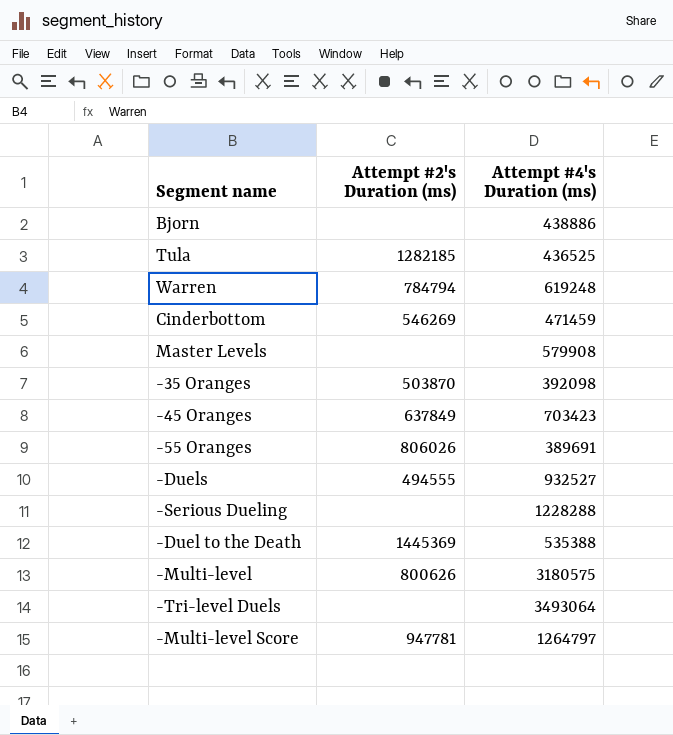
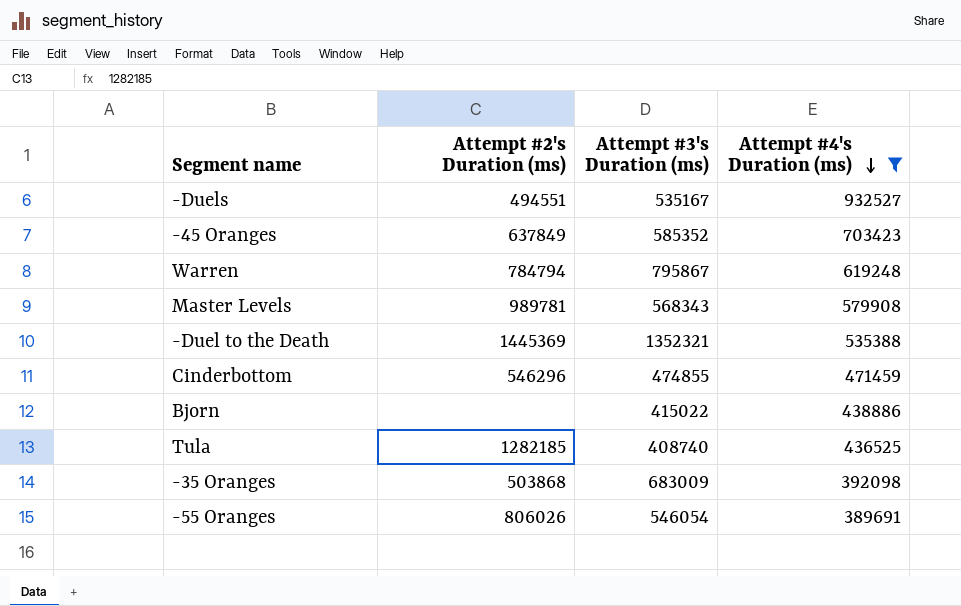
filter: none -> Attempt #4's Duration (ms) <= 932527
row order: none -> Attempt #4's Duration (ms) descending
column Attempt #3's Duration (ms) | position: none -> 3
-Duels | Attempt #2's Duration (ms): 494555 -> 494551
Master Levels | Attempt #2's Duration (ms): none -> 989781
Cinderbottom | Attempt #2's Duration (ms): 546269 -> 546296
-35 Oranges | Attempt #2's Duration (ms): 503870 -> 503868

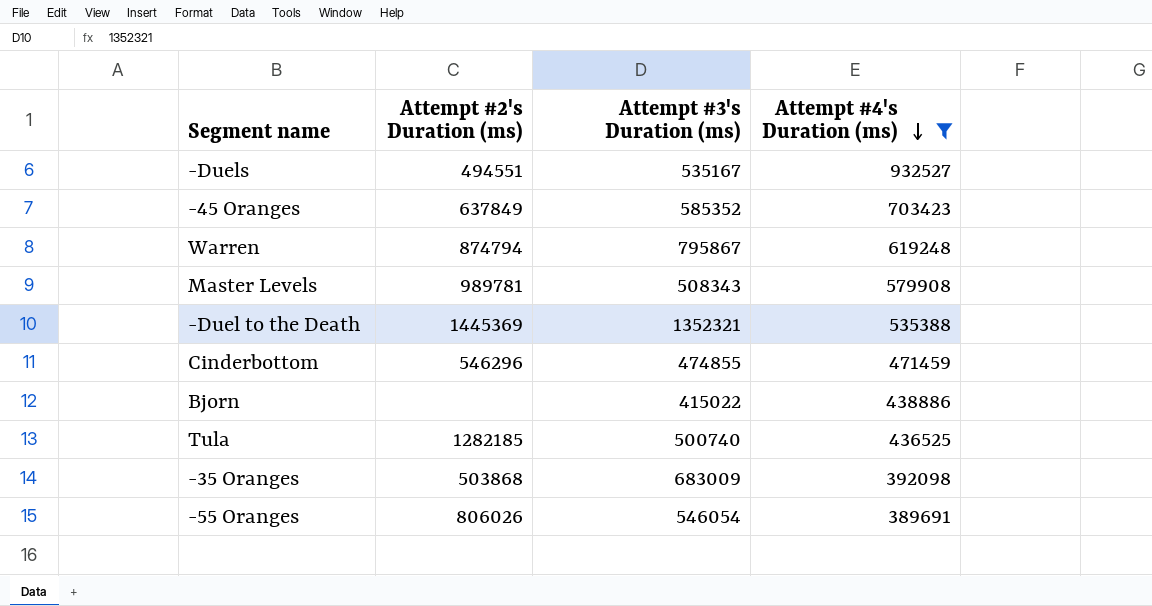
Warren | Attempt #2's Duration (ms): 784794 -> 874794
Master Levels | Attempt #3's Duration (ms): 568343 -> 508343
Tula | Attempt #3's Duration (ms): 408740 -> 500740

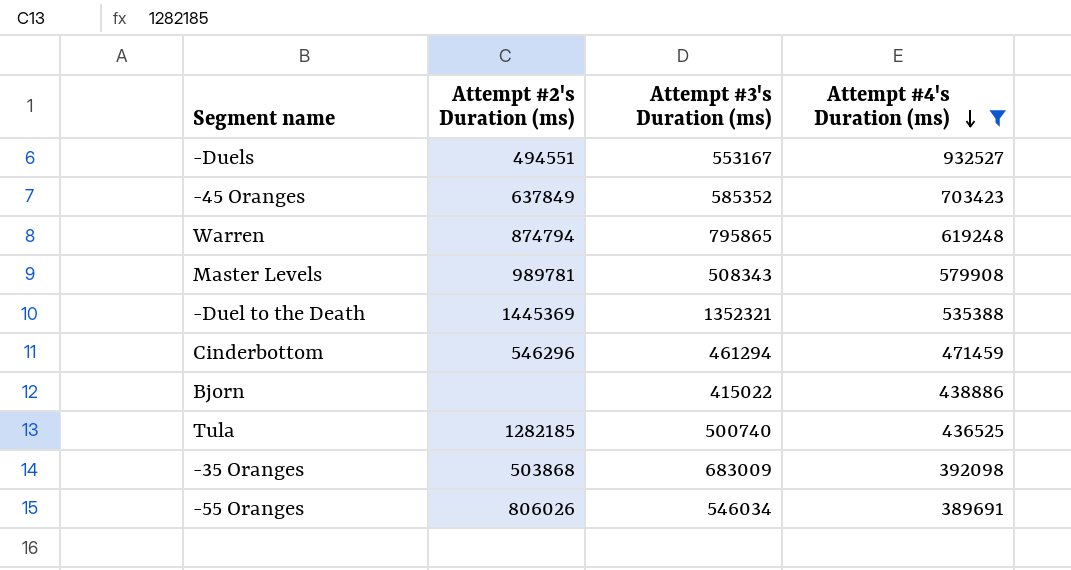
-Duels | Attempt #3's Duration (ms): 535167 -> 553167
Warren | Attempt #3's Duration (ms): 795867 -> 795865
Cinderbottom | Attempt #3's Duration (ms): 474855 -> 461294
-55 Oranges | Attempt #3's Duration (ms): 546054 -> 546034

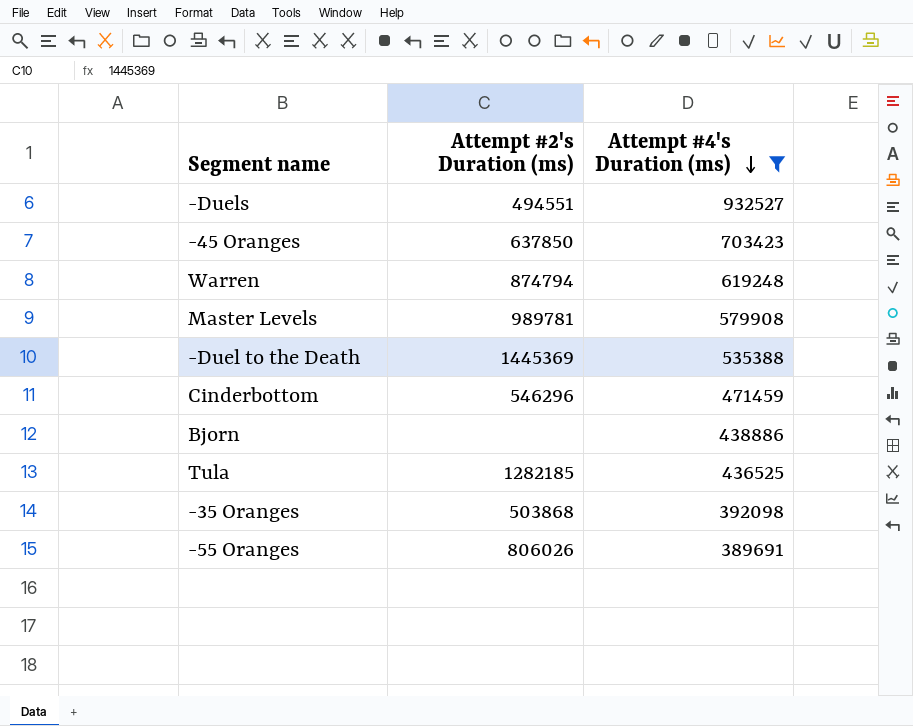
column Attempt #3's Duration (ms) | position: 3 -> none
-45 Oranges | Attempt #2's Duration (ms): 637849 -> 637850

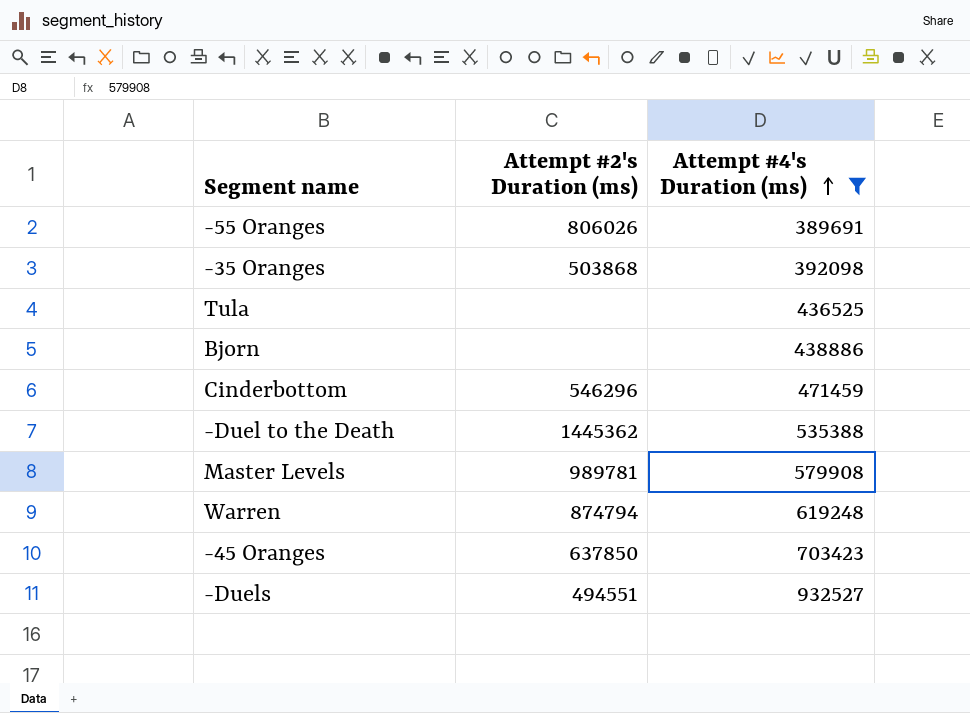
row order: Attempt #4's Duration (ms) descending -> Attempt #4's Duration (ms) ascending
Tula | Attempt #2's Duration (ms): 1282185 -> none
-Duel to the Death | Attempt #2's Duration (ms): 1445369 -> 1445362

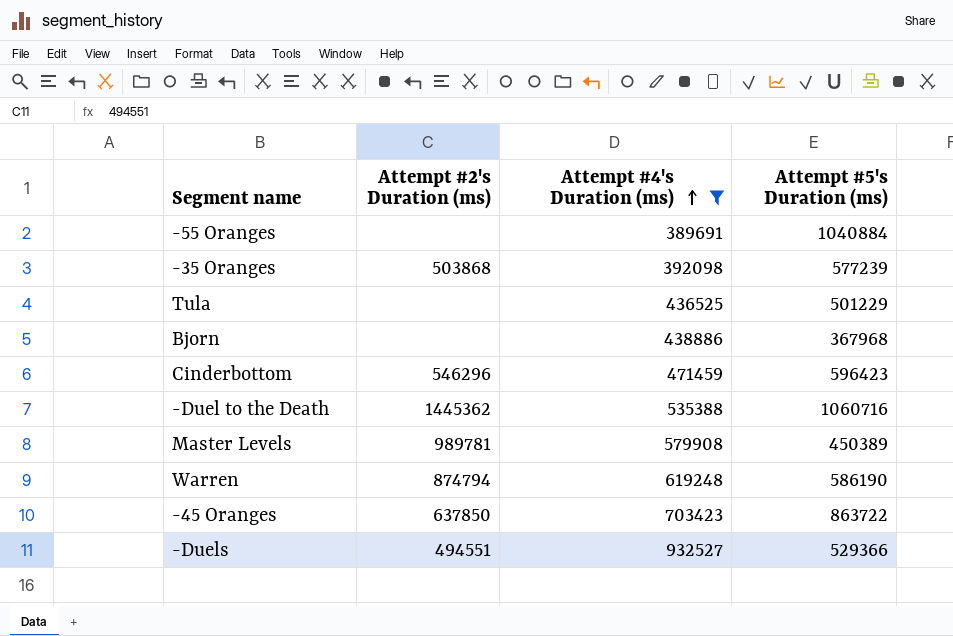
column Attempt #5's Duration (ms) | position: none -> 4
-55 Oranges | Attempt #2's Duration (ms): 806026 -> none

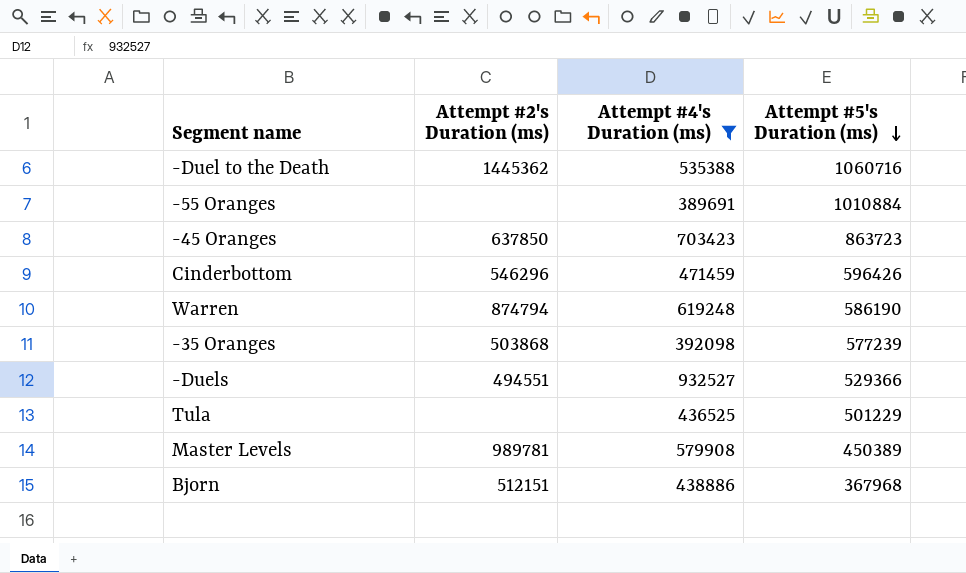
row order: Attempt #4's Duration (ms) ascending -> Attempt #5's Duration (ms) descending
-55 Oranges | Attempt #5's Duration (ms): 1040884 -> 1010884
-45 Oranges | Attempt #5's Duration (ms): 863722 -> 863723
Cinderbottom | Attempt #5's Duration (ms): 596423 -> 596426
Bjorn | Attempt #2's Duration (ms): none -> 512151

